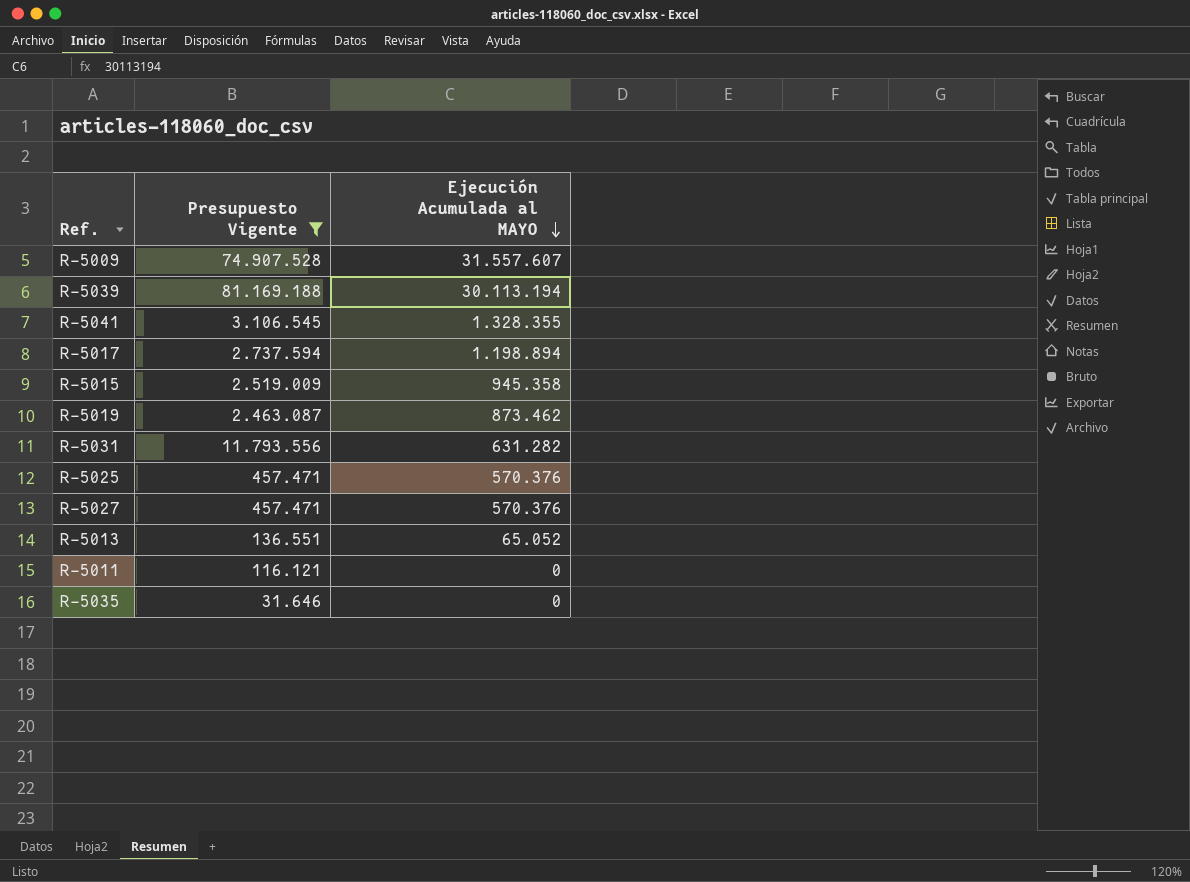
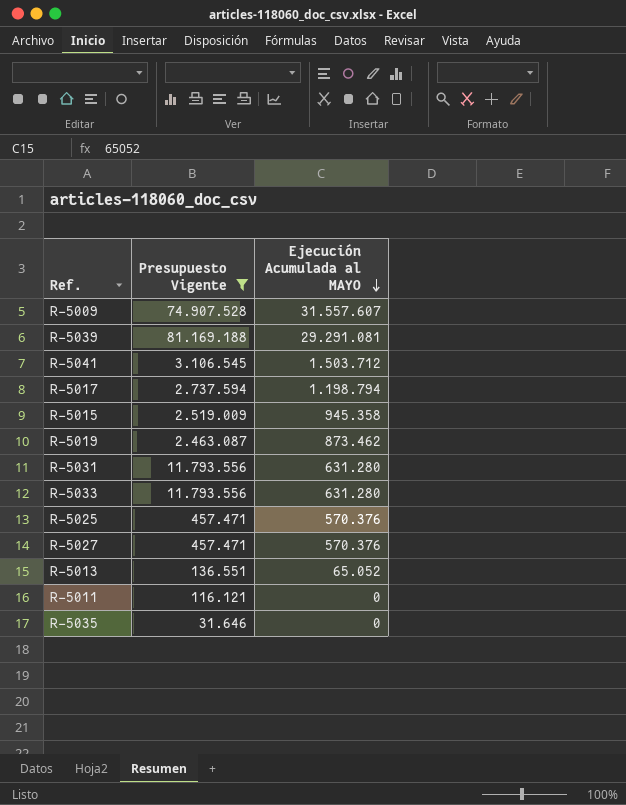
R-5039 | Ejecución Acumulada al MAYO: 30.113.194 -> 29.291.081
R-5041 | Ejecución Acumulada al MAYO: 1.328.355 -> 1.503.712
R-5017 | Ejecución Acumulada al MAYO: 1.198.894 -> 1.198.794
R-5031 | Ejecución Acumulada al MAYO: 631.282 -> 631.280
row R-5033: none -> 11.793.556 | 631.280

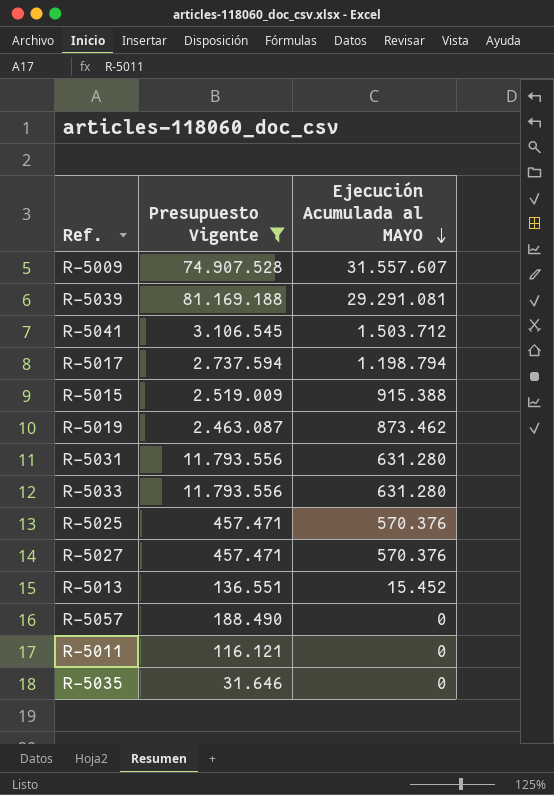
R-5015 | Ejecución Acumulada al MAYO: 945.358 -> 915.388
R-5013 | Ejecución Acumulada al MAYO: 65.052 -> 15.452
row R-5057: none -> 188.490 | 0

